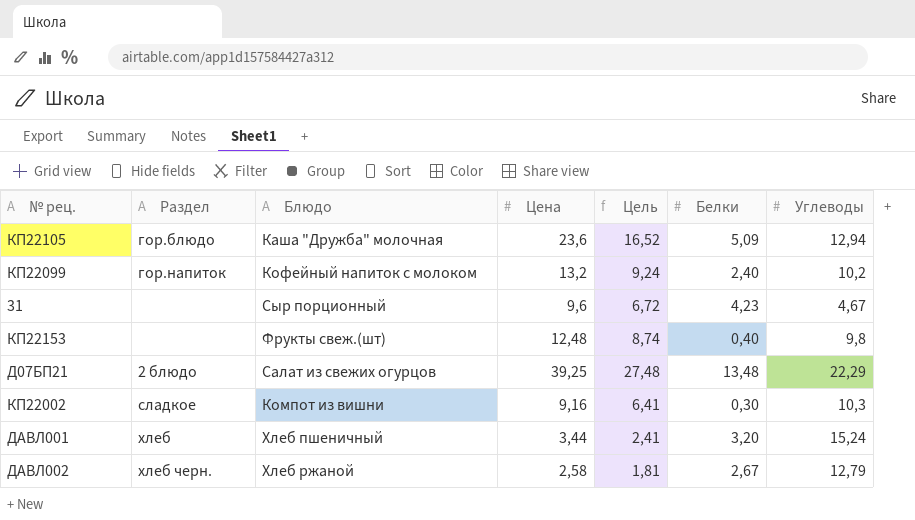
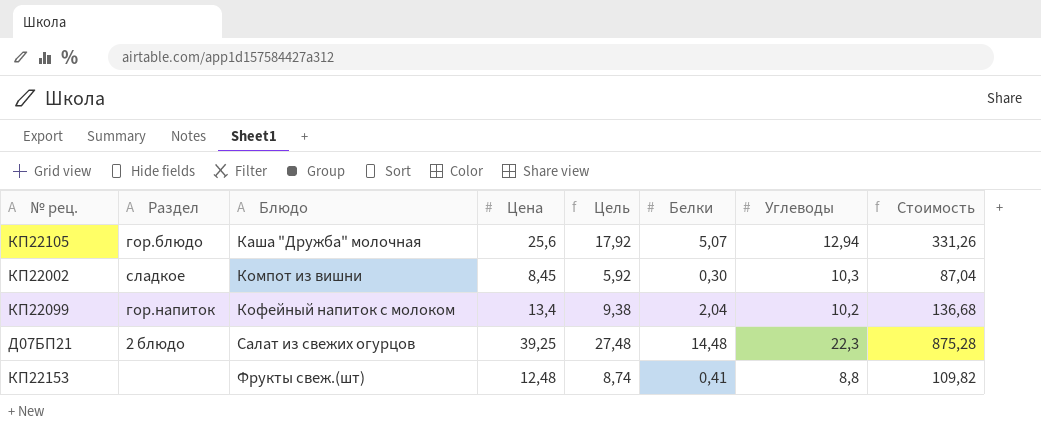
row order: none -> Блюдо ascending
column Стоимость | formula: none -> [Цена] * [Углеводы]
row 31: none | Сыр порционный | 9,6 | 6,72 | 4,23 | 4,67 -> none
row ДАВЛ001: хлеб | Хлеб пшеничный | 3,44 | 2,41 | 3,20 | 15,24 -> none
row ДАВЛ002: хлеб черн. | Хлеб ржаной | 2,58 | 1,81 | 2,67 | 12,79 -> none
КП22105 | Цена: 23,6 -> 25,6
КП22105 | Цель: 16,52 -> 17,92
КП22105 | Белки: 5,09 -> 5,07
КП22002 | Цена: 9,16 -> 8,45
КП22002 | Цель: 6,41 -> 5,92
КП22099 | Цена: 13,2 -> 13,4
КП22099 | Цель: 9,24 -> 9,38
КП22099 | Белки: 2,40 -> 2,04
Д07БП21 | Белки: 13,48 -> 14,48
Д07БП21 | Углеводы: 22,29 -> 22,3
КП22153 | Белки: 0,40 -> 0,41
КП22153 | Углеводы: 9,8 -> 8,8

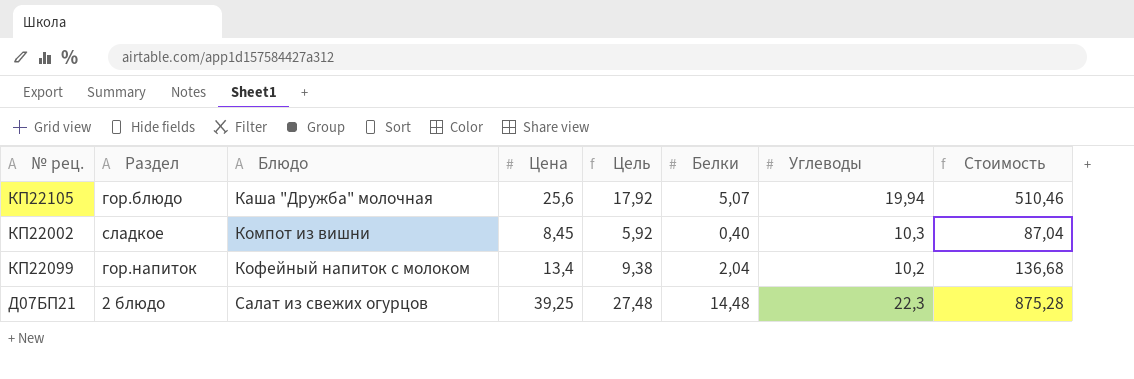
row КП22153: none | Фрукты свеж.(шт) | 12,48 | 8,74 | 0,41 | 8,8 | 109,82 -> none
КП22105 | Углеводы: 12,94 -> 19,94
КП22105 | Стоимость: 331,26 -> 510,46
КП22002 | Белки: 0,30 -> 0,40

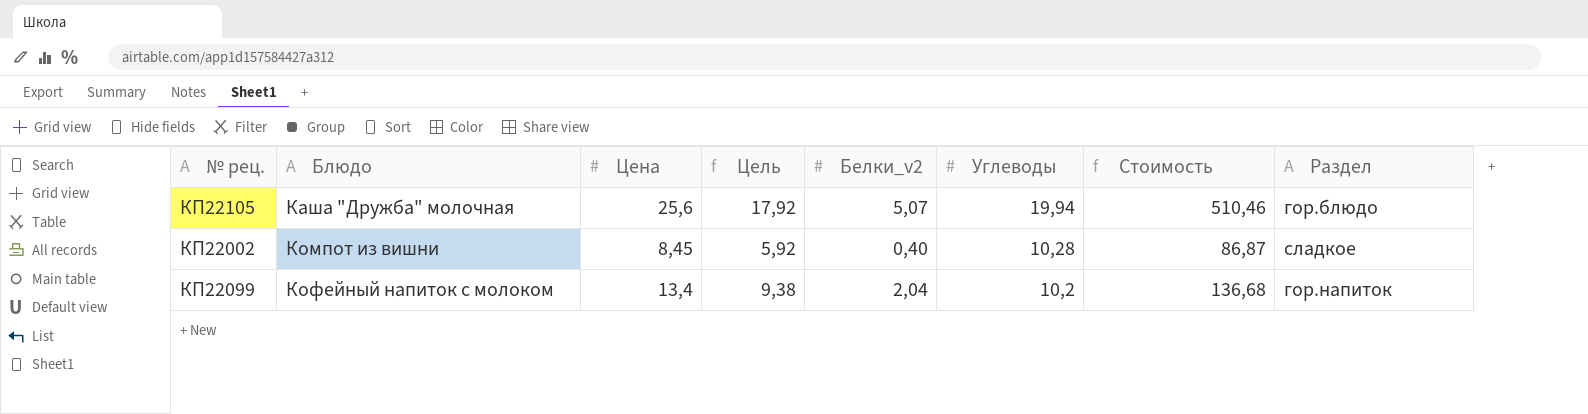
column name: Белки -> Белки_v2
column Раздел | position: 2 -> 8
row Д07БП21: 2 блюдо | Салат из свежих огурцов | 39,25 | 27,48 | 14,48 | 22,3 | 875,28 -> none
КП22002 | Углеводы: 10,3 -> 10,28
КП22002 | Стоимость: 87,04 -> 86,87

